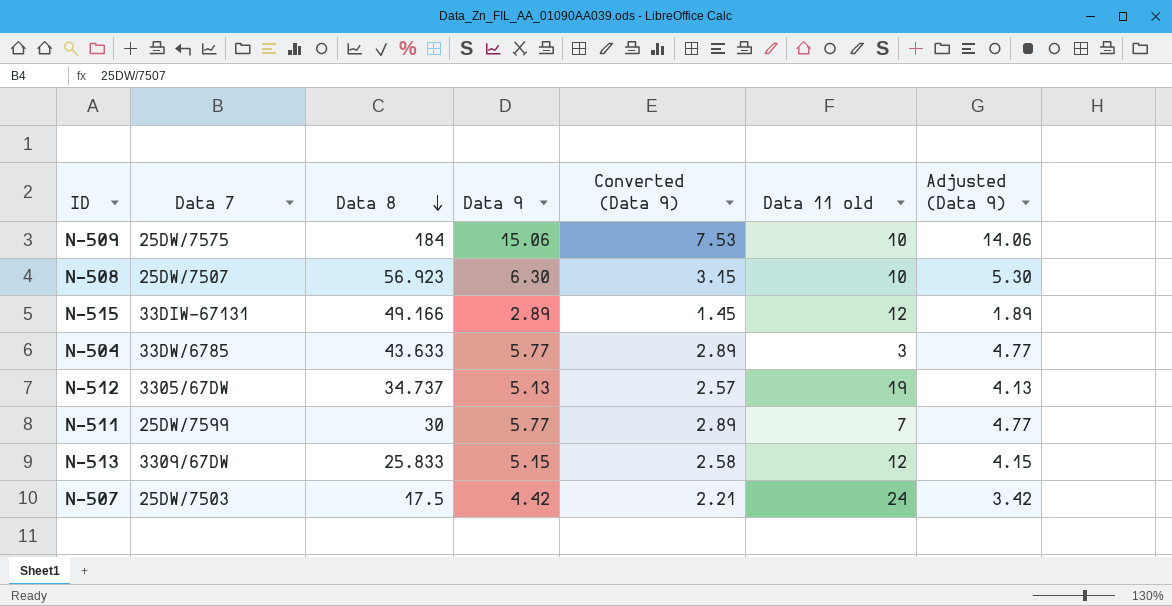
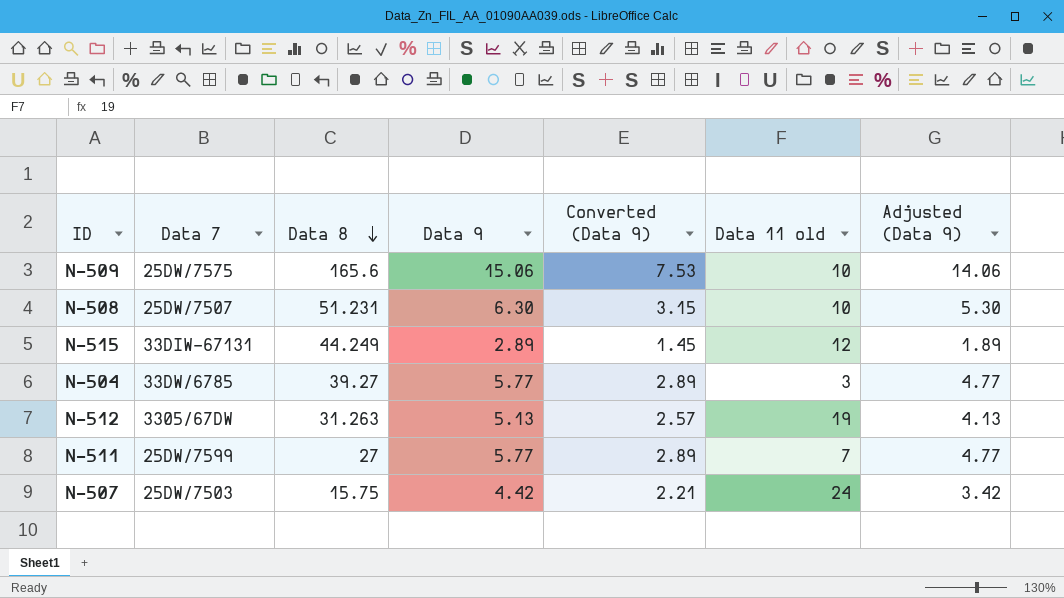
row N-513: 3309/67DW | 25.833 | 5.15 | 2.58 | 12 | 4.15 -> none
N-509 | Data 8: 184 -> 165.6
N-508 | Data 8: 56.923 -> 51.231
N-515 | Data 8: 49.166 -> 44.249
N-504 | Data 8: 43.633 -> 39.27
N-512 | Data 8: 34.737 -> 31.263
N-511 | Data 8: 30 -> 27
N-507 | Data 8: 17.5 -> 15.75

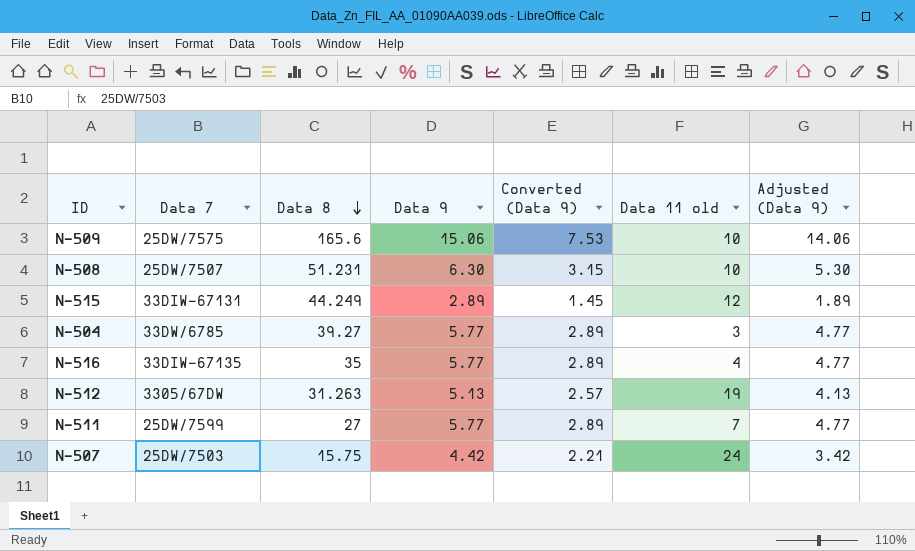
row N-516: none -> 33DIW-67135 | 35 | 5.77 | 2.89 | 4 | 4.77

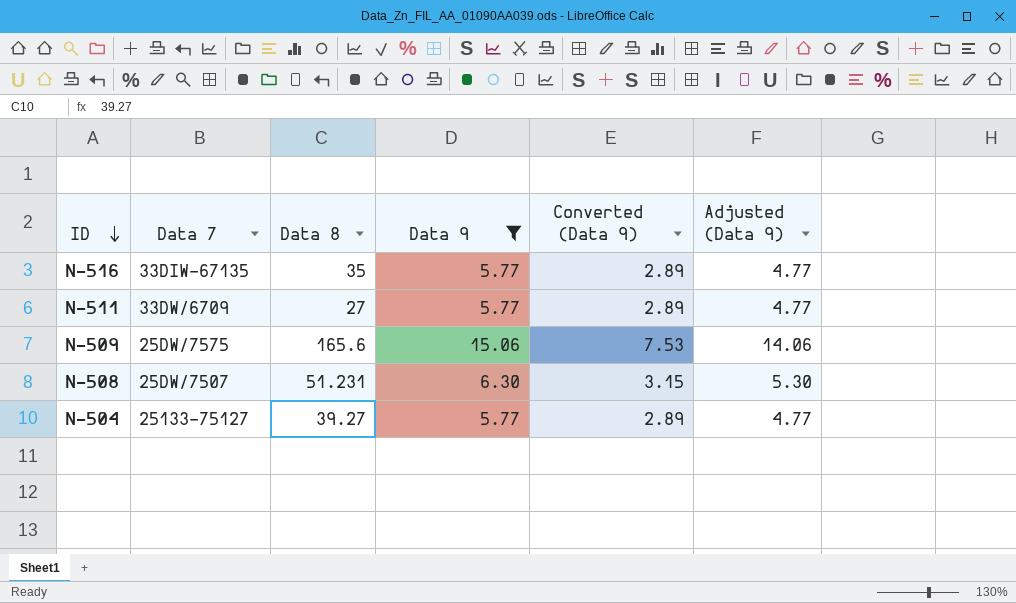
filter: none -> Data 9 >= 5.77
row order: Data 8 descending -> ID descending
column Data 11 old | position: 6 -> none
N-511 | Data 7: 25DW/7599 -> 33DW/6709
N-504 | Data 7: 33DW/6785 -> 25133-75127

